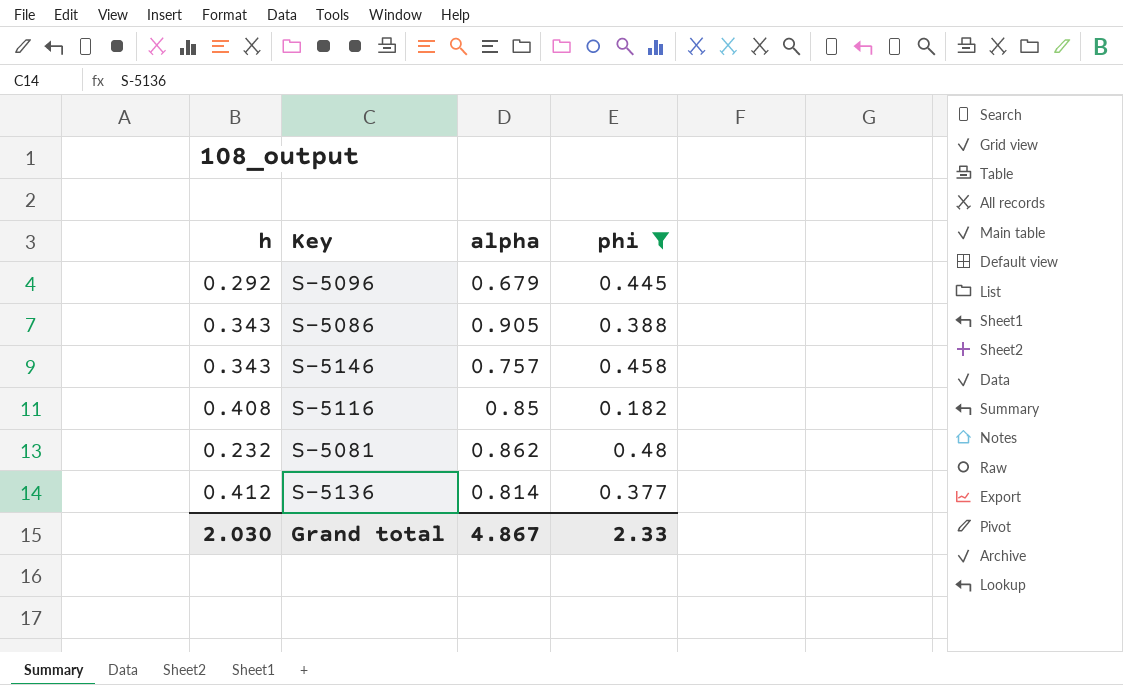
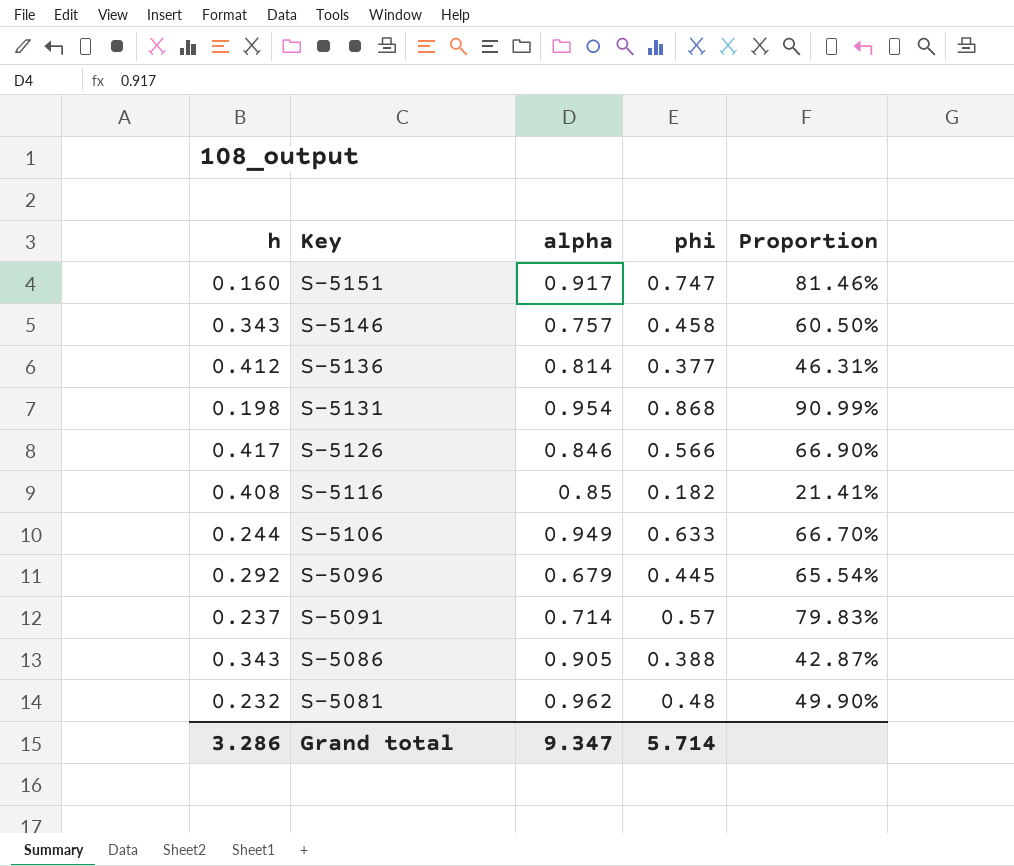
filter: phi <= 0.48 -> none
row order: none -> Key descending
column Proportion | formula: none -> [phi] / [alpha]
S-5081 | alpha: 0.862 -> 0.962
Grand total | h: 2.030 -> 3.286
Grand total | alpha: 4.867 -> 9.347
Grand total | phi: 2.33 -> 5.714

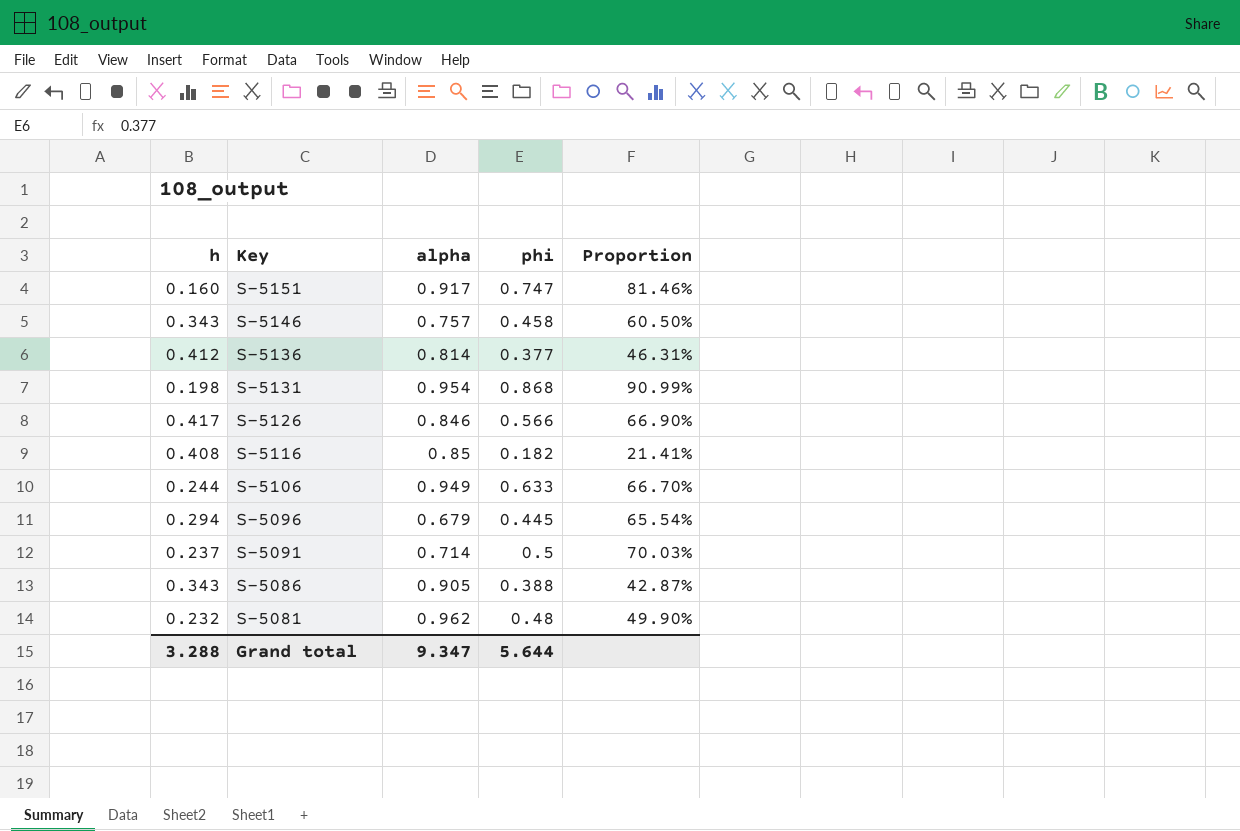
S-5096 | h: 0.292 -> 0.294
S-5091 | phi: 0.57 -> 0.5
S-5091 | Proportion: 79.83% -> 70.03%
Grand total | h: 3.286 -> 3.288
Grand total | phi: 5.714 -> 5.644

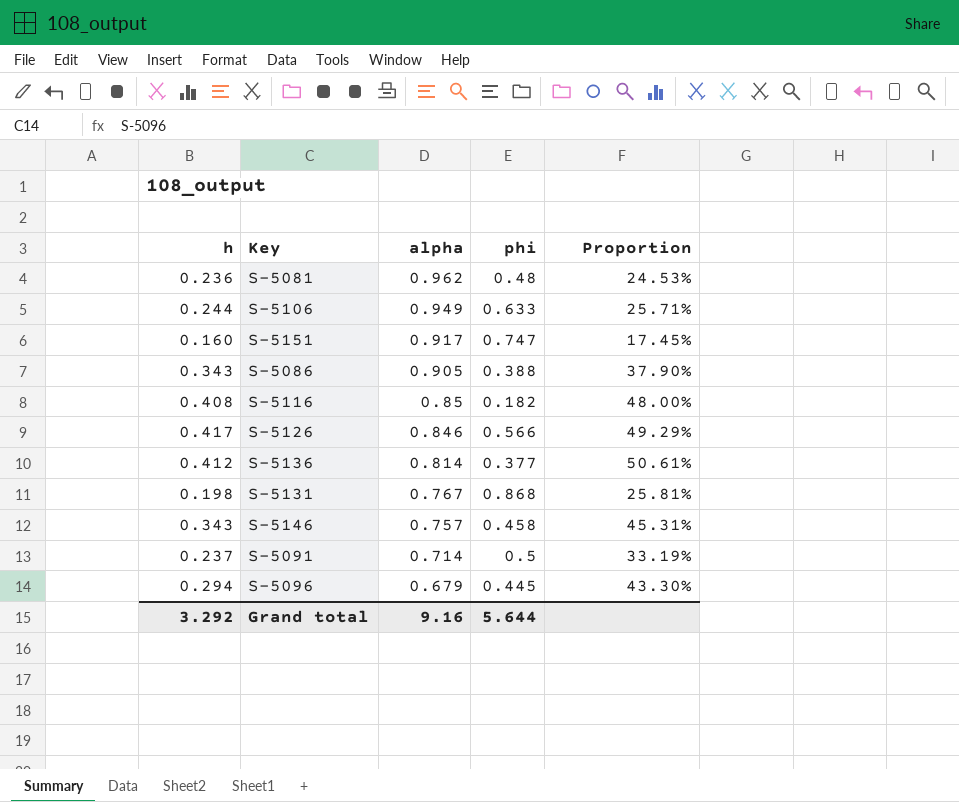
row order: Key descending -> alpha descending
column Proportion | formula: [phi] / [alpha] -> [h] / [alpha]
S-5081 | h: 0.232 -> 0.236
S-5131 | alpha: 0.954 -> 0.767
Grand total | h: 3.288 -> 3.292
Grand total | alpha: 9.347 -> 9.16

